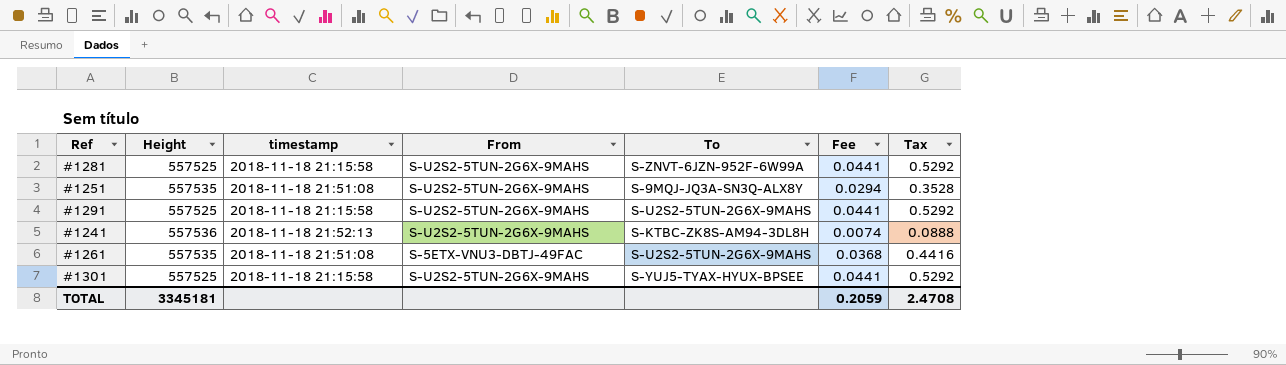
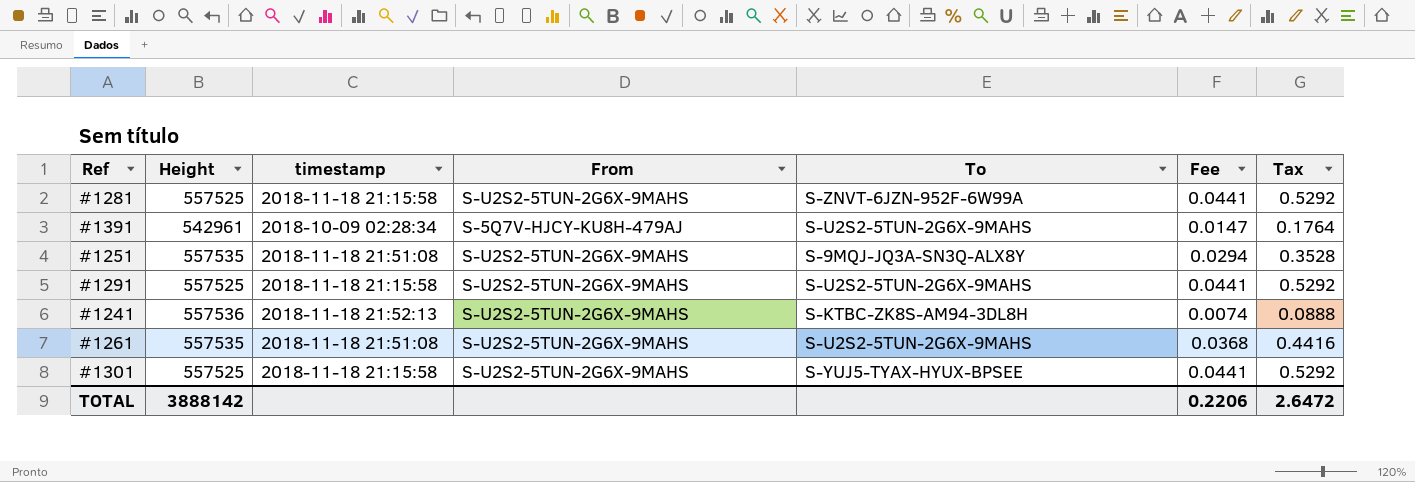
row #1391: none -> 542961 | 2018-10-09 02:28:34 | S-5Q7V-HJCY-KU8H-479AJ | S-U2S2-5TUN-2G6X-9MAHS | 0.0147 | 0.1764
#1261 | From: S-5ETX-VNU3-DBTJ-49FAC -> S-U2S2-5TUN-2G6X-9MAHS
TOTAL | Height: 3345181 -> 3888142
TOTAL | Fee: 0.2059 -> 0.2206
TOTAL | Tax: 2.4708 -> 2.6472

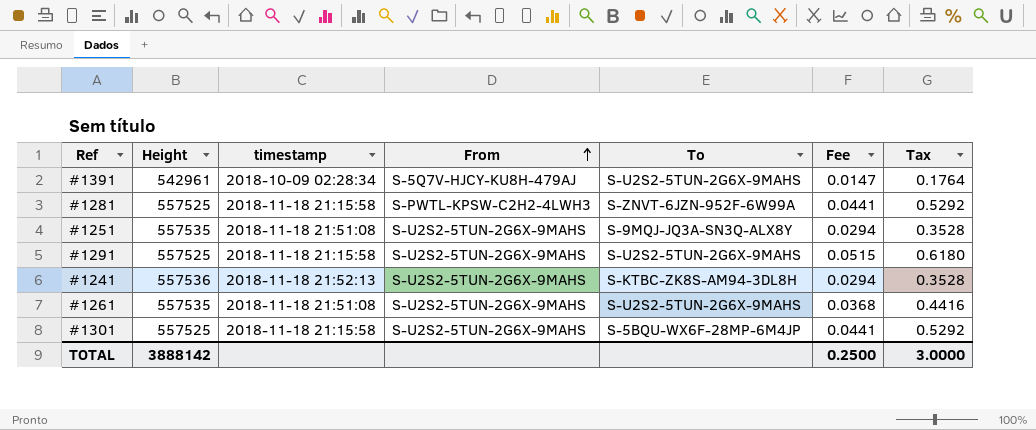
row order: none -> From ascending
#1281 | From: S-U2S2-5TUN-2G6X-9MAHS -> S-PWTL-KPSW-C2H2-4LWH3
#1291 | Fee: 0.0441 -> 0.0515
#1291 | Tax: 0.5292 -> 0.6180
#1241 | Fee: 0.0074 -> 0.0294
#1241 | Tax: 0.0888 -> 0.3528
#1301 | To: S-YUJ5-TYAX-HYUX-BPSEE -> S-5BQU-WX6F-28MP-6M4JP
TOTAL | Fee: 0.2206 -> 0.2500
TOTAL | Tax: 2.6472 -> 3.0000

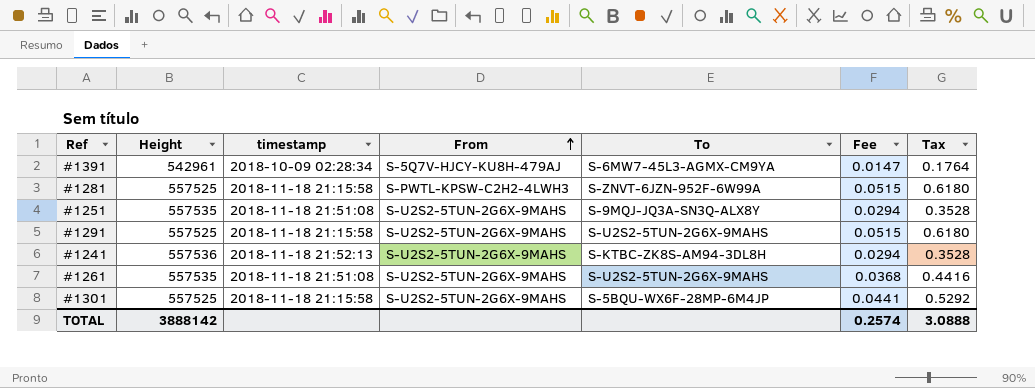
#1391 | To: S-U2S2-5TUN-2G6X-9MAHS -> S-6MW7-45L3-AGMX-CM9YA
#1281 | Fee: 0.0441 -> 0.0515
#1281 | Tax: 0.5292 -> 0.6180
TOTAL | Fee: 0.2500 -> 0.2574
TOTAL | Tax: 3.0000 -> 3.0888

